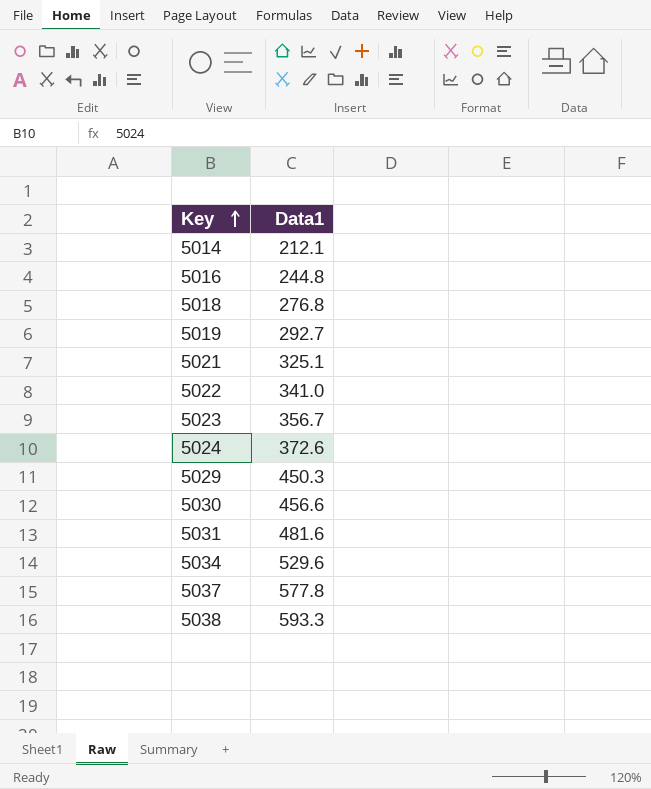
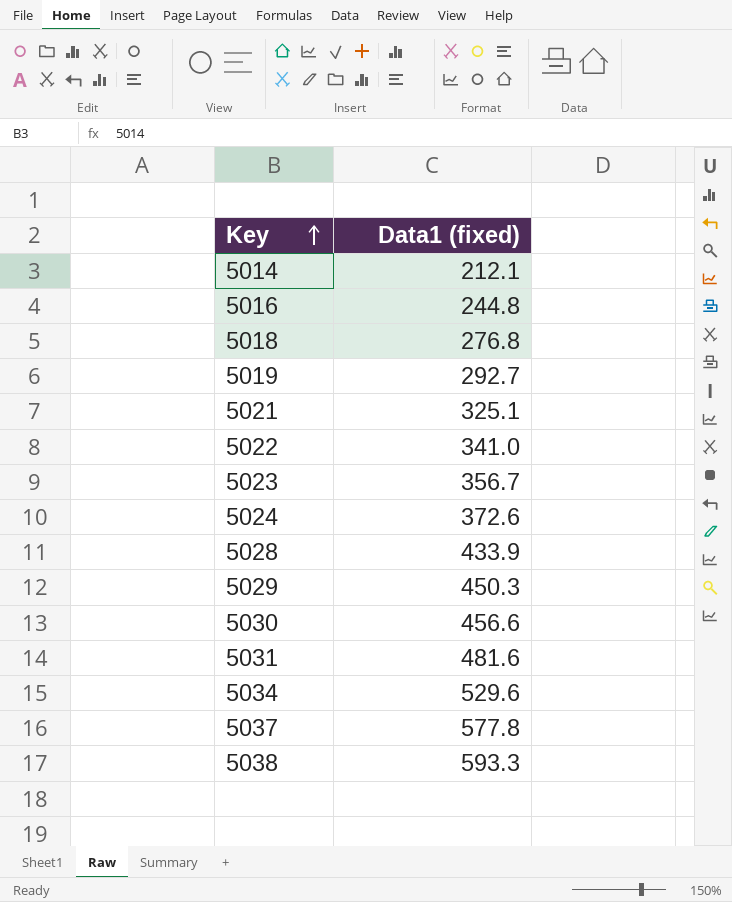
column name: Data1 -> Data1 (fixed)
row 5028: none -> 433.9

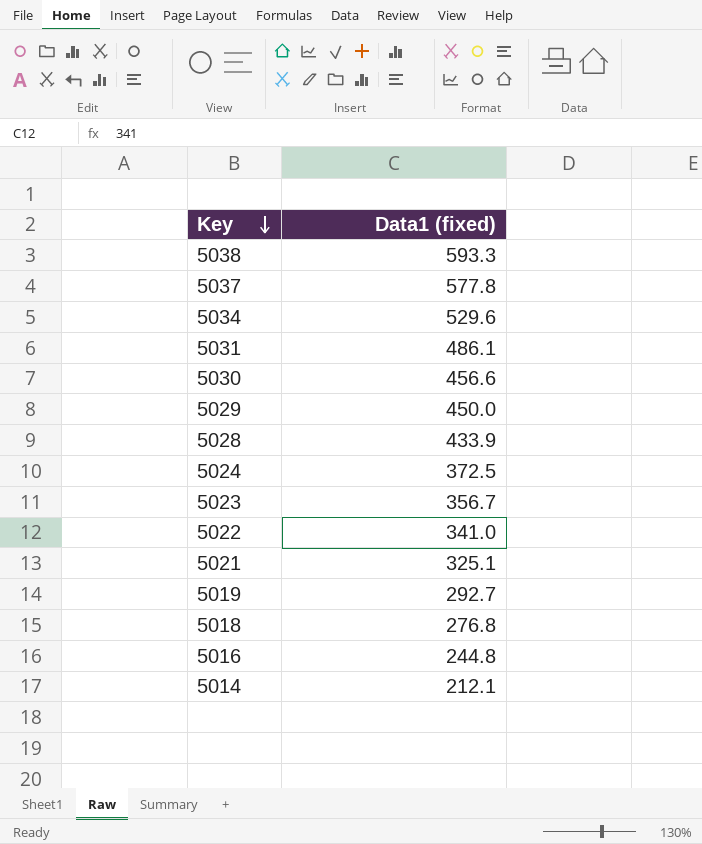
row order: Key ascending -> Key descending
5031 | Data1 (fixed): 481.6 -> 486.1
5029 | Data1 (fixed): 450.3 -> 450.0
5024 | Data1 (fixed): 372.6 -> 372.5

